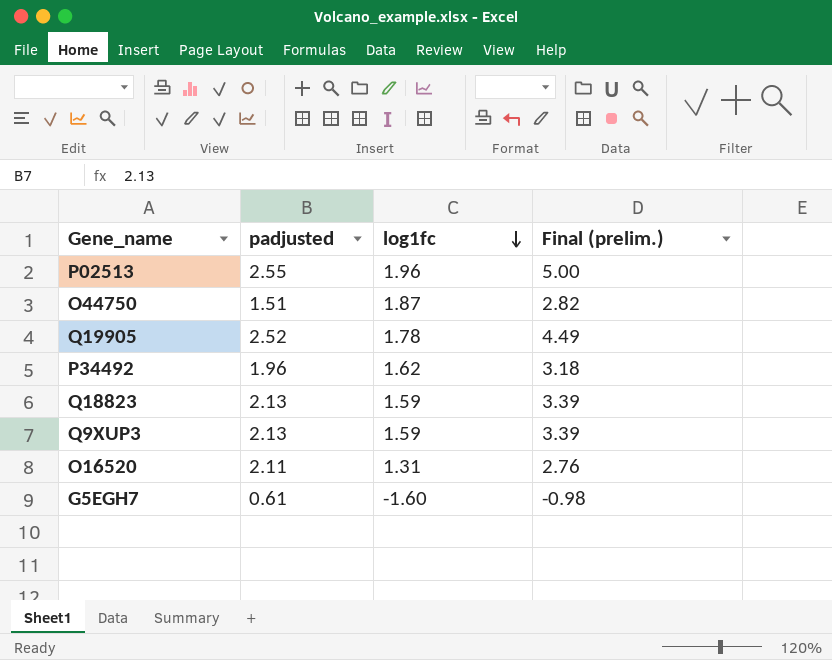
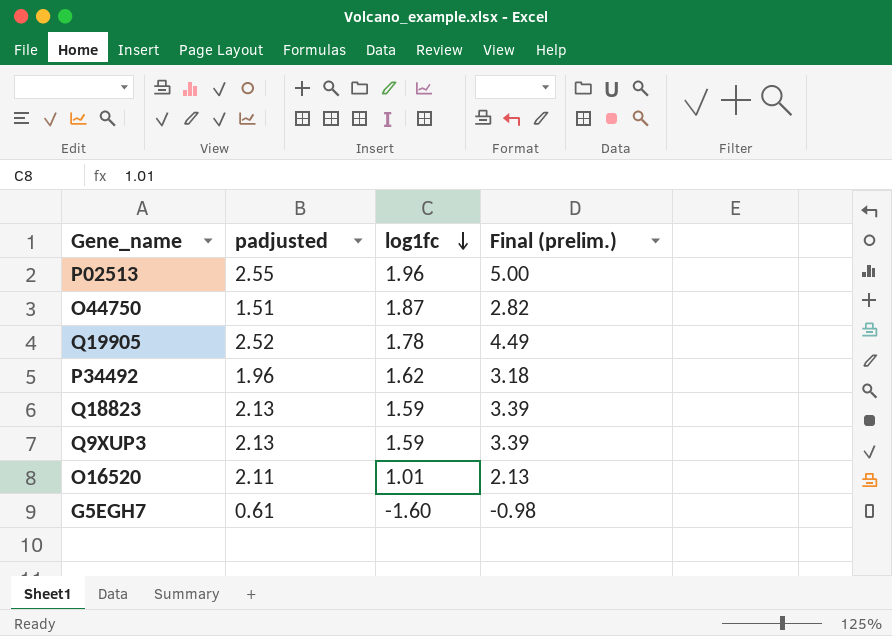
O16520 | log1fc: 1.31 -> 1.01
O16520 | Final (prelim.): 2.76 -> 2.13

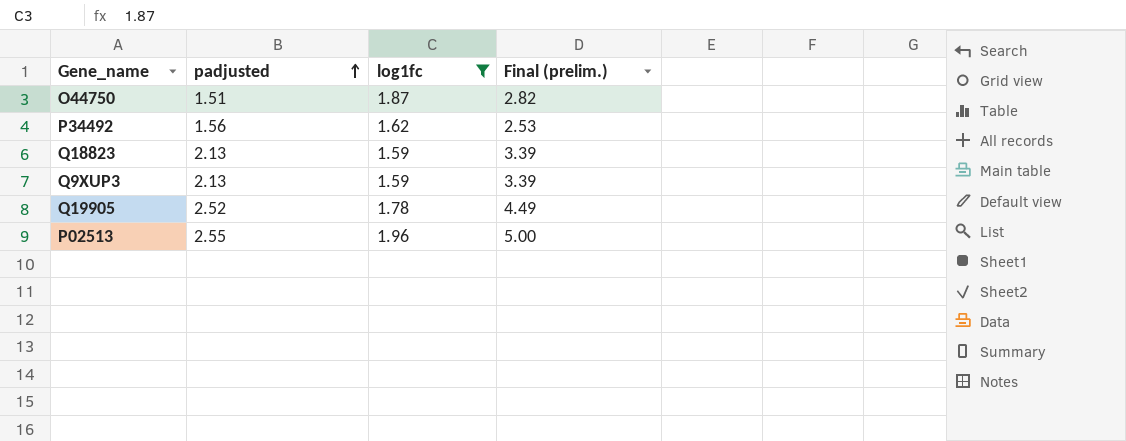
filter: none -> log1fc >= 1.59
row order: log1fc descending -> padjusted ascending
P34492 | padjusted: 1.96 -> 1.56
P34492 | Final (prelim.): 3.18 -> 2.53

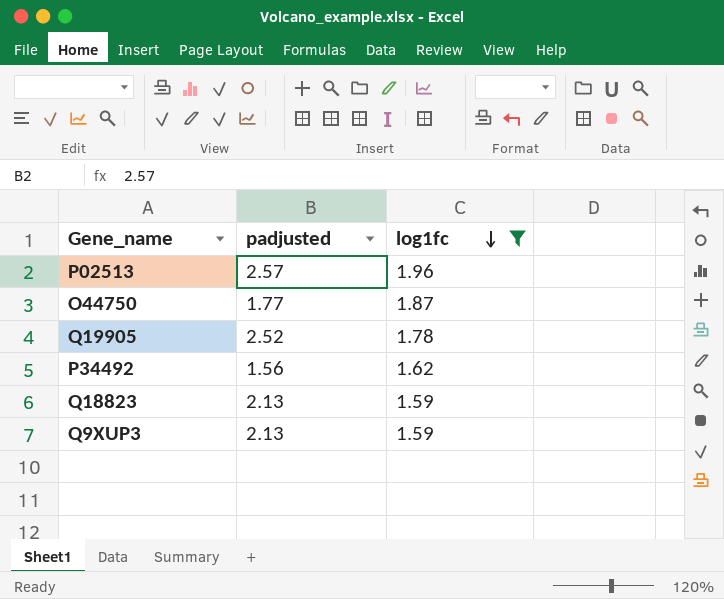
row order: padjusted ascending -> log1fc descending
column Final (prelim.) | formula: [padjusted] * [log1fc] -> none
P02513 | padjusted: 2.55 -> 2.57
O44750 | padjusted: 1.51 -> 1.77

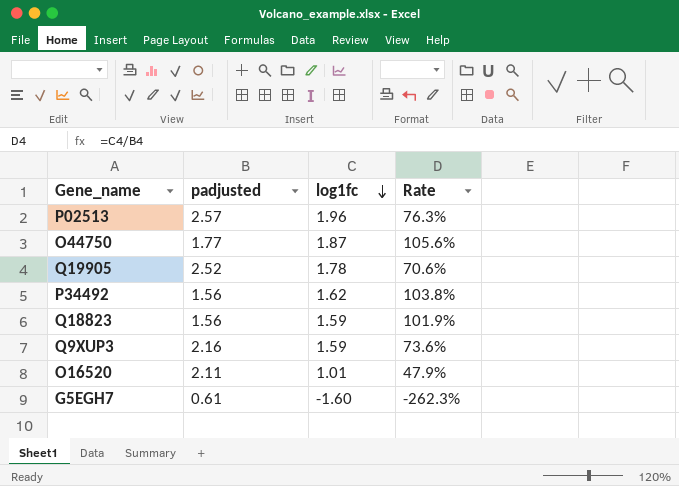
filter: log1fc >= 1.59 -> none
column Rate | formula: none -> [log1fc] / [padjusted]
Q18823 | padjusted: 2.13 -> 1.56
Q9XUP3 | padjusted: 2.13 -> 2.16

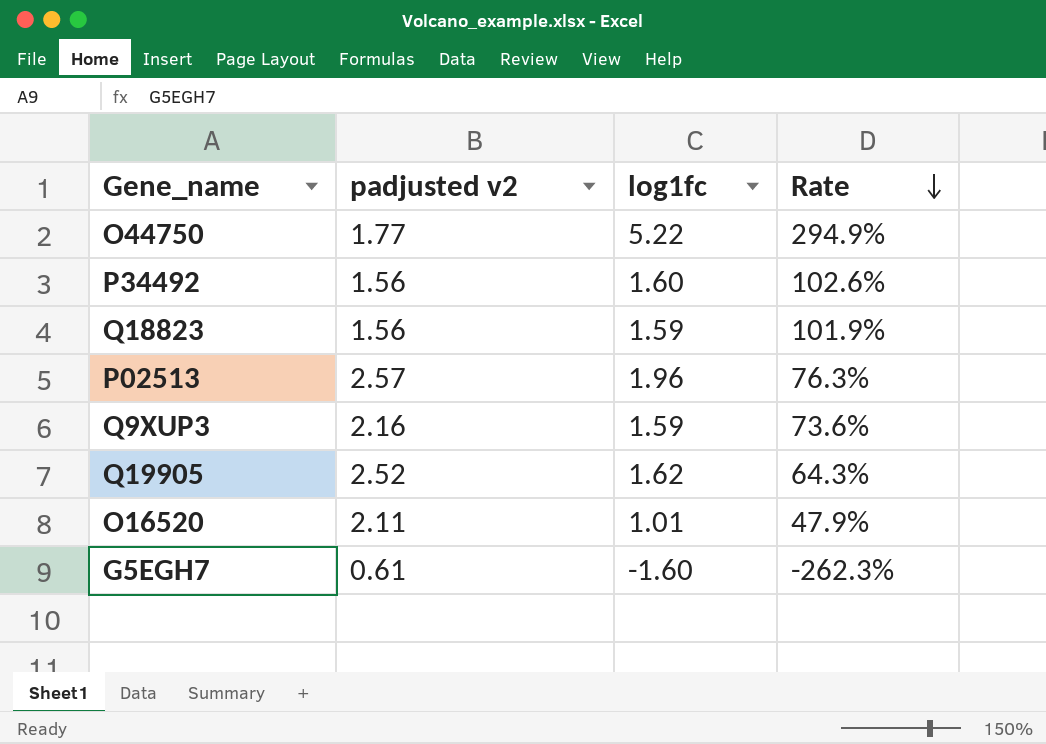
row order: log1fc descending -> Rate descending
column name: padjusted -> padjusted v2
O44750 | log1fc: 1.87 -> 5.22
O44750 | Rate: 105.6% -> 294.9%
P34492 | log1fc: 1.62 -> 1.60
P34492 | Rate: 103.8% -> 102.6%
Q19905 | log1fc: 1.78 -> 1.62
Q19905 | Rate: 70.6% -> 64.3%

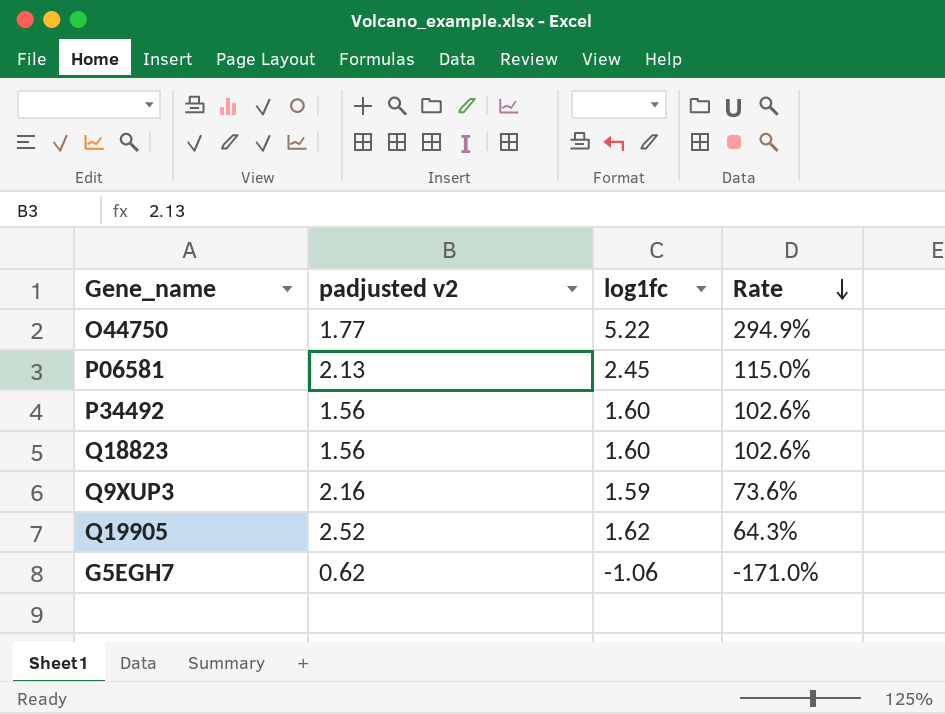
row P02513: 2.57 | 1.96 | 76.3% -> none
row O16520: 2.11 | 1.01 | 47.9% -> none
row P06581: none -> 2.13 | 2.45 | 115.0%
Q18823 | log1fc: 1.59 -> 1.60
Q18823 | Rate: 101.9% -> 102.6%
G5EGH7 | padjusted v2: 0.61 -> 0.62
G5EGH7 | log1fc: -1.60 -> -1.06
G5EGH7 | Rate: -262.3% -> -171.0%

